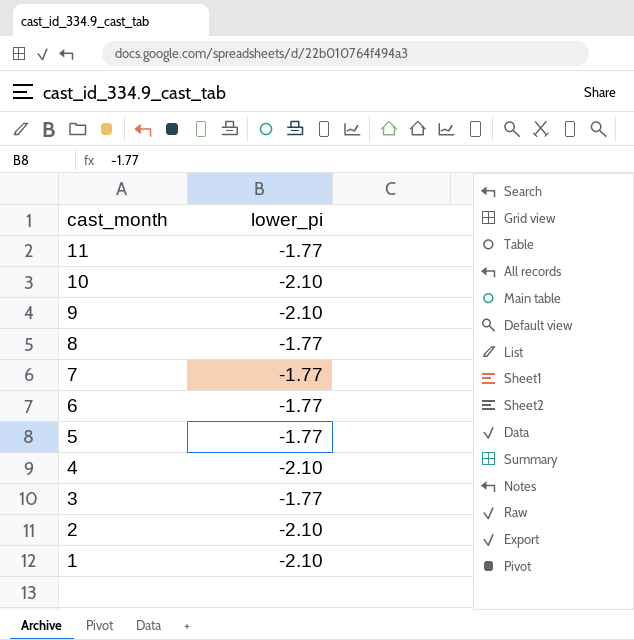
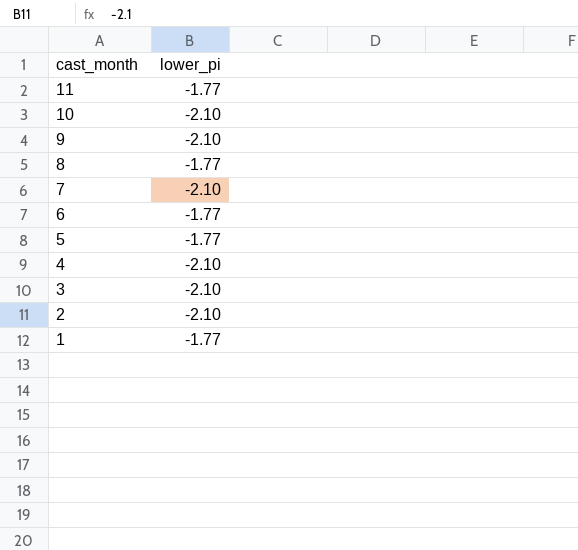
7 | lower_pi: -1.77 -> -2.10
3 | lower_pi: -1.77 -> -2.10
1 | lower_pi: -2.10 -> -1.77

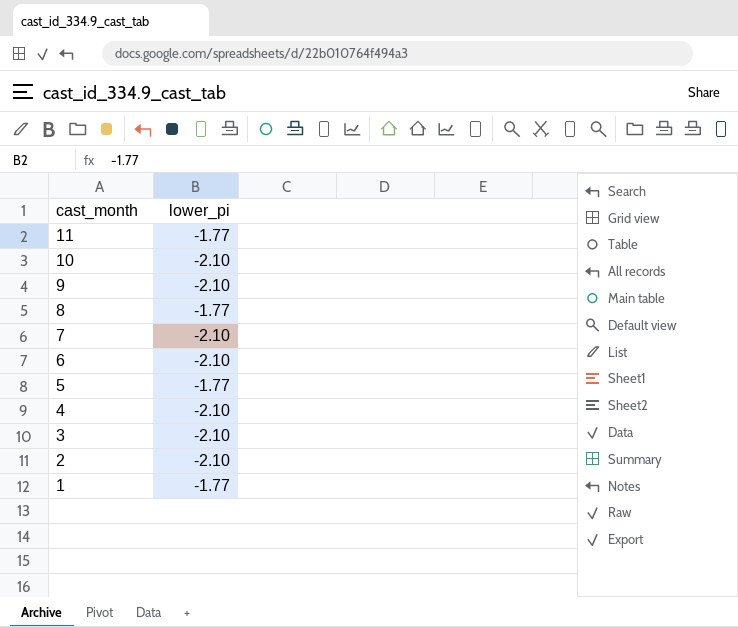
6 | lower_pi: -1.77 -> -2.10

